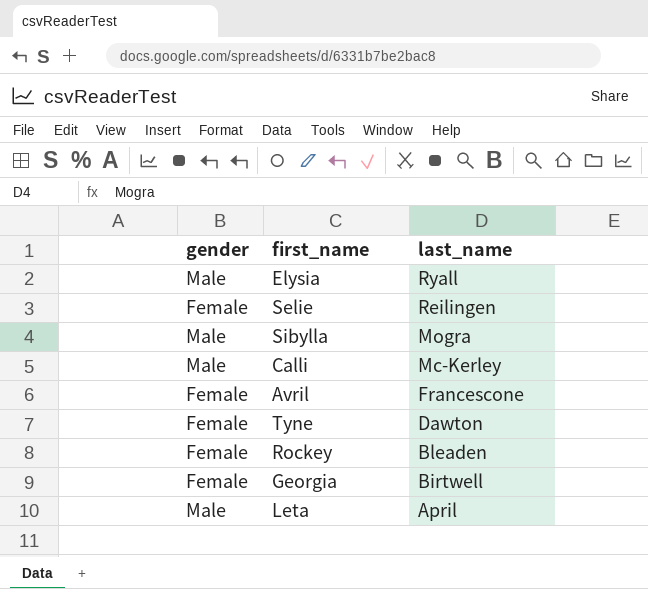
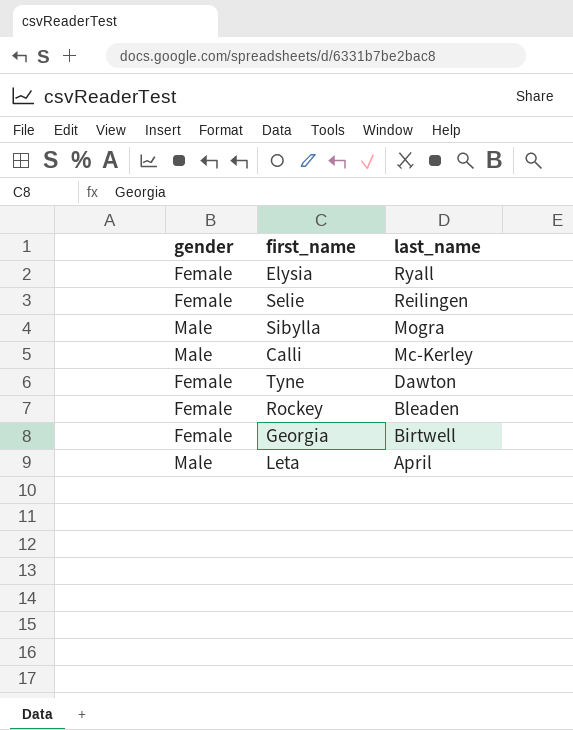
row Avril: Female | Francescone -> none
Elysia | gender: Male -> Female

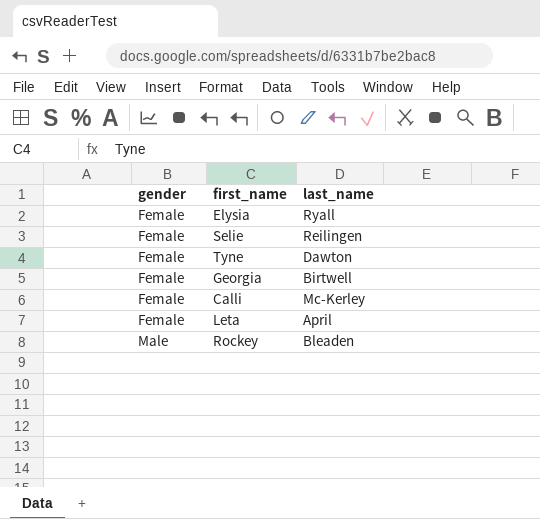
row order: last_name descending -> gender ascending
row Sibylla: Male | Mogra -> none
Calli | gender: Male -> Female
Leta | gender: Male -> Female
Rockey | gender: Female -> Male

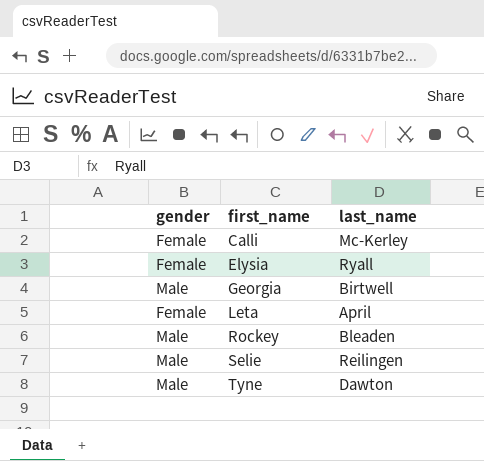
row order: gender ascending -> first_name ascending
Georgia | gender: Female -> Male
Selie | gender: Female -> Male
Tyne | gender: Female -> Male

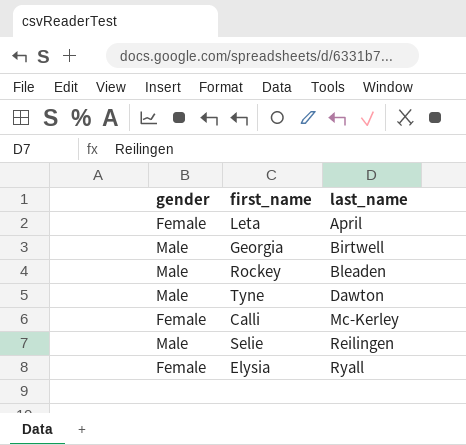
row order: first_name ascending -> last_name ascending

